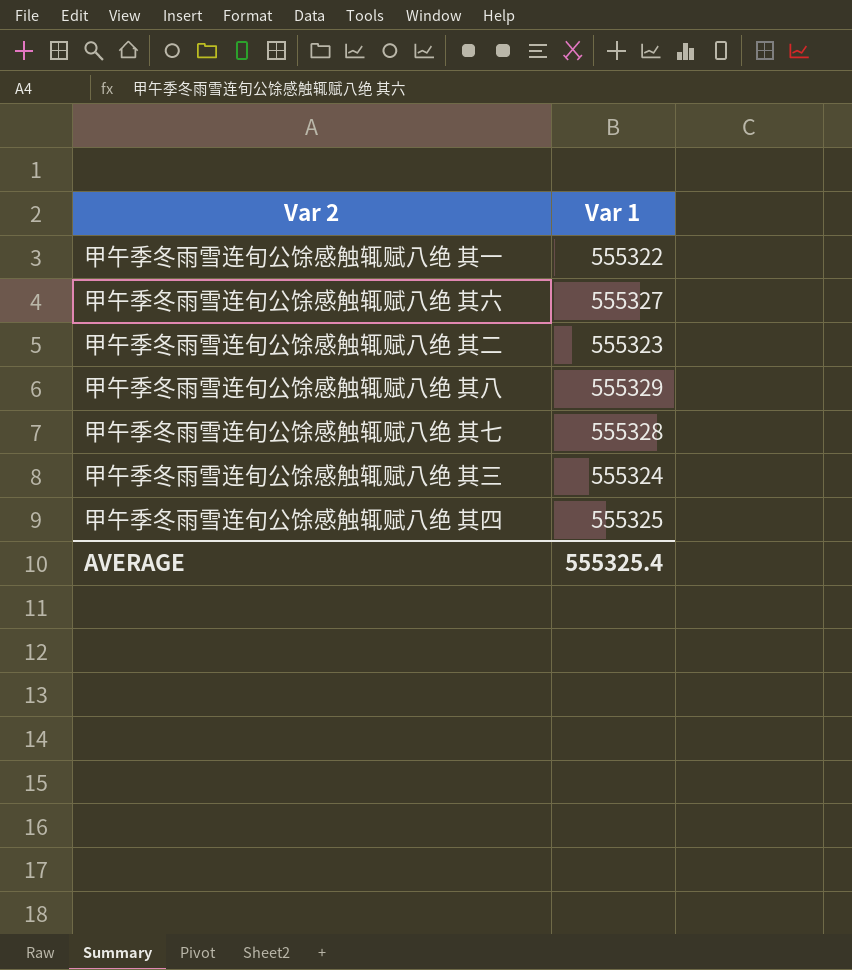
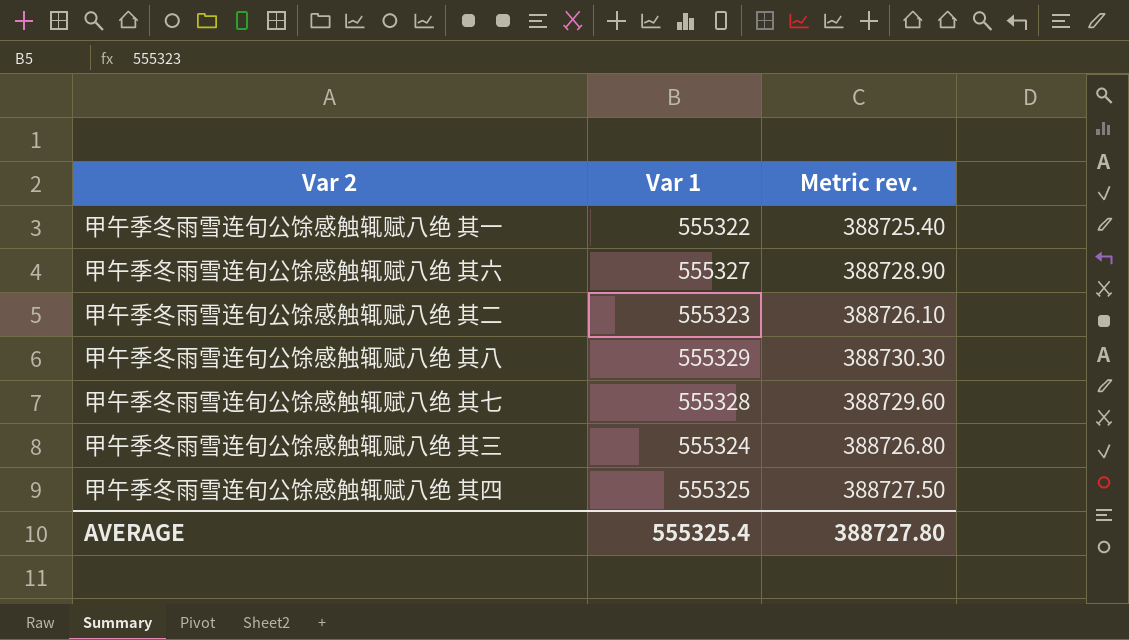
column Metric rev. | formula: none -> [Var 1] * 0.7

